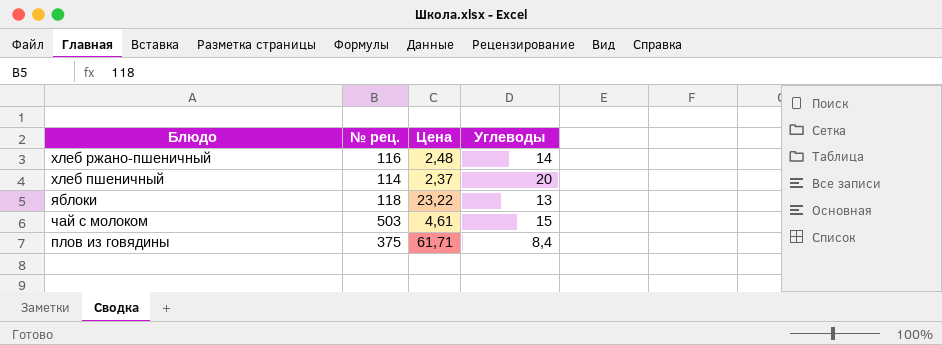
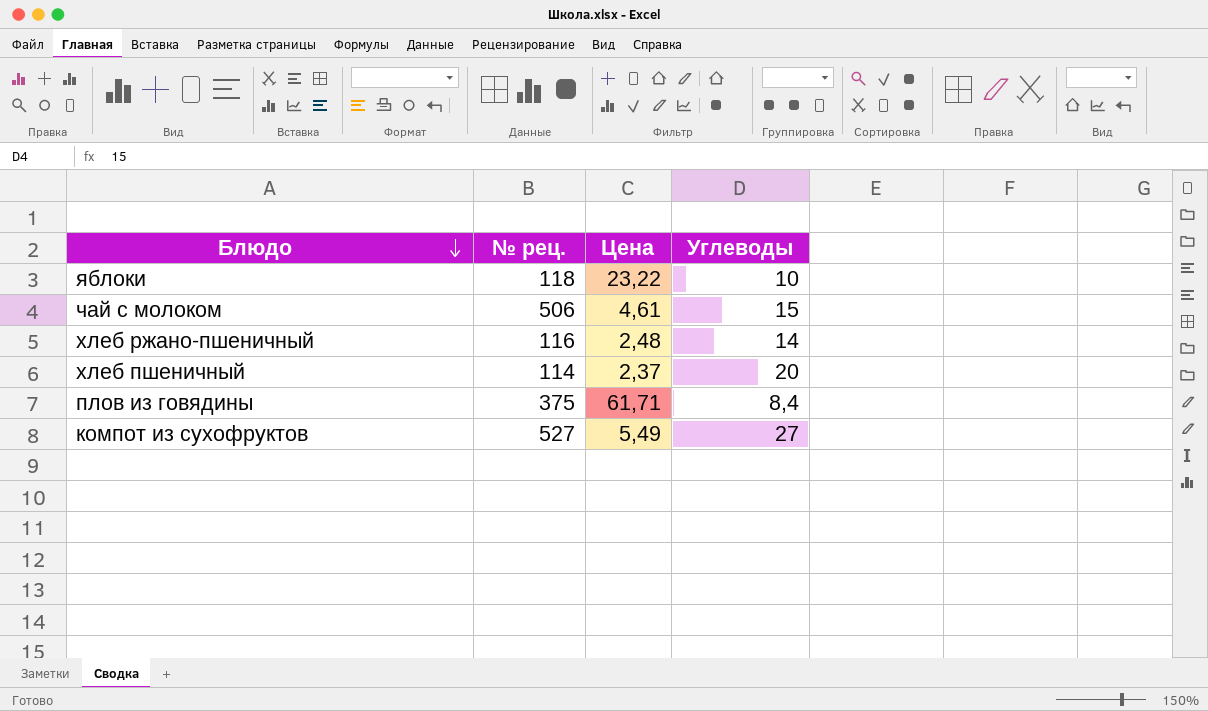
row order: none -> Блюдо descending
яблоки | Углеводы: 13 -> 10
чай с молоком | № рец.: 503 -> 506
row компот из сухофруктов: none -> 527 | 5,49 | 27

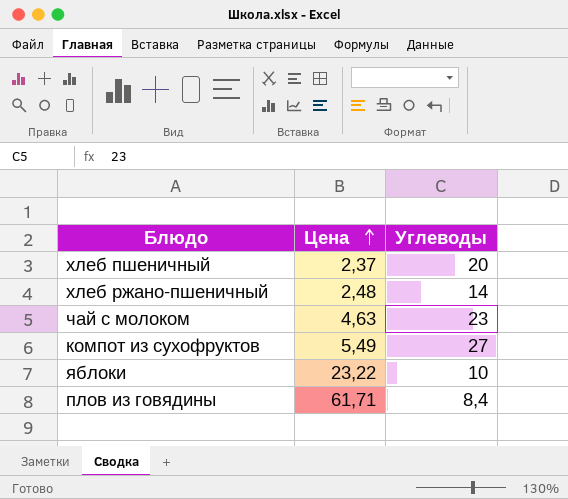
row order: Блюдо descending -> Цена ascending
column № рец. | position: 2 -> none
чай с молоком | Цена: 4,61 -> 4,63
чай с молоком | Углеводы: 15 -> 23

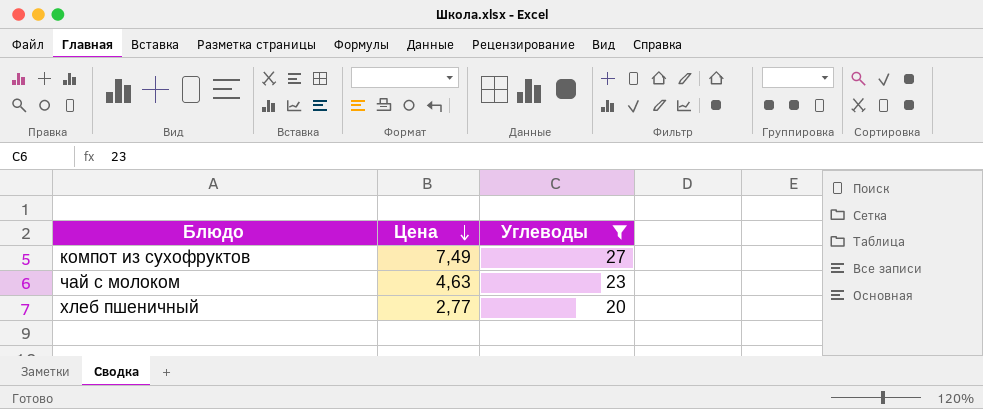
filter: none -> Углеводы >= 20
row order: Цена ascending -> Цена descending
компот из сухофруктов | Цена: 5,49 -> 7,49
хлеб пшеничный | Цена: 2,37 -> 2,77

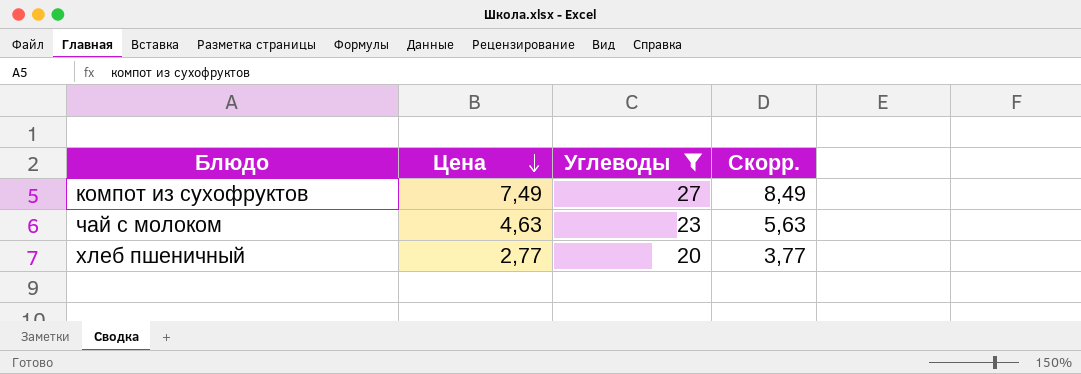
column Скорр. | formula: none -> [Цена] + 1

